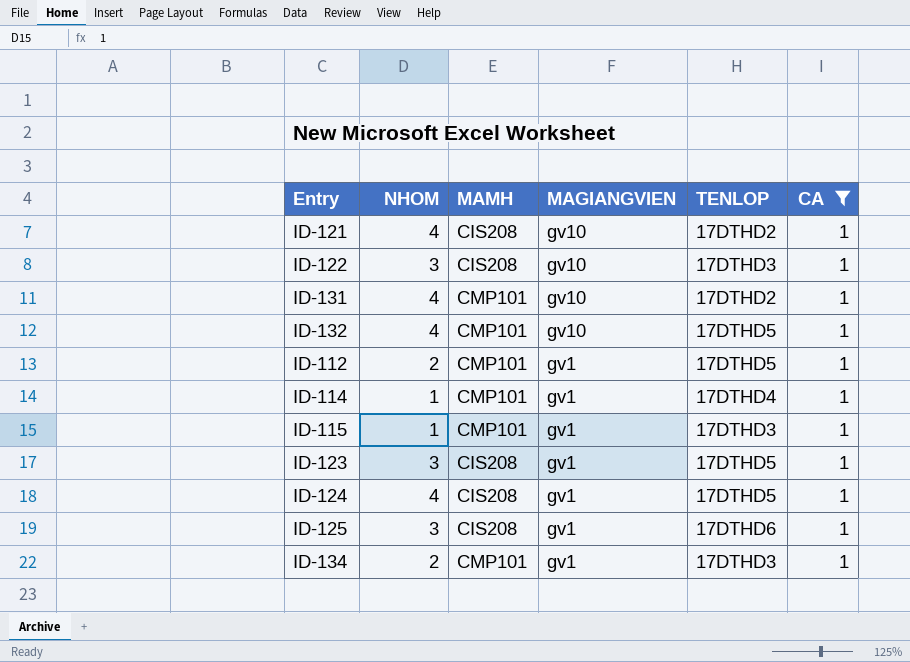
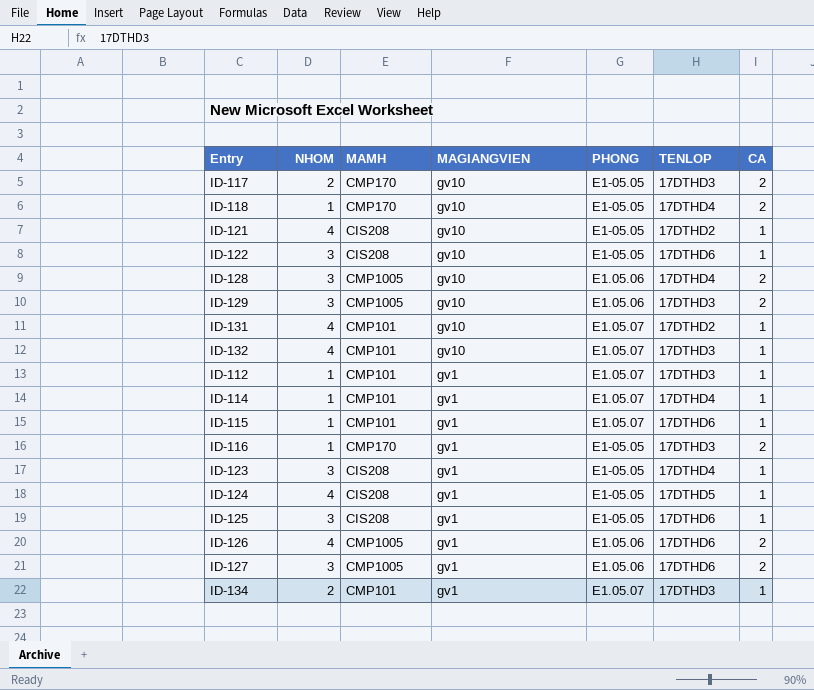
filter: CA = 1 -> none
column PHONG | position: none -> 5
ID-122 | TENLOP: 17DTHD3 -> 17DTHD6
ID-132 | TENLOP: 17DTHD5 -> 17DTHD3
ID-112 | NHOM: 2 -> 1
ID-112 | TENLOP: 17DTHD5 -> 17DTHD3
ID-115 | TENLOP: 17DTHD3 -> 17DTHD6
ID-123 | TENLOP: 17DTHD5 -> 17DTHD4

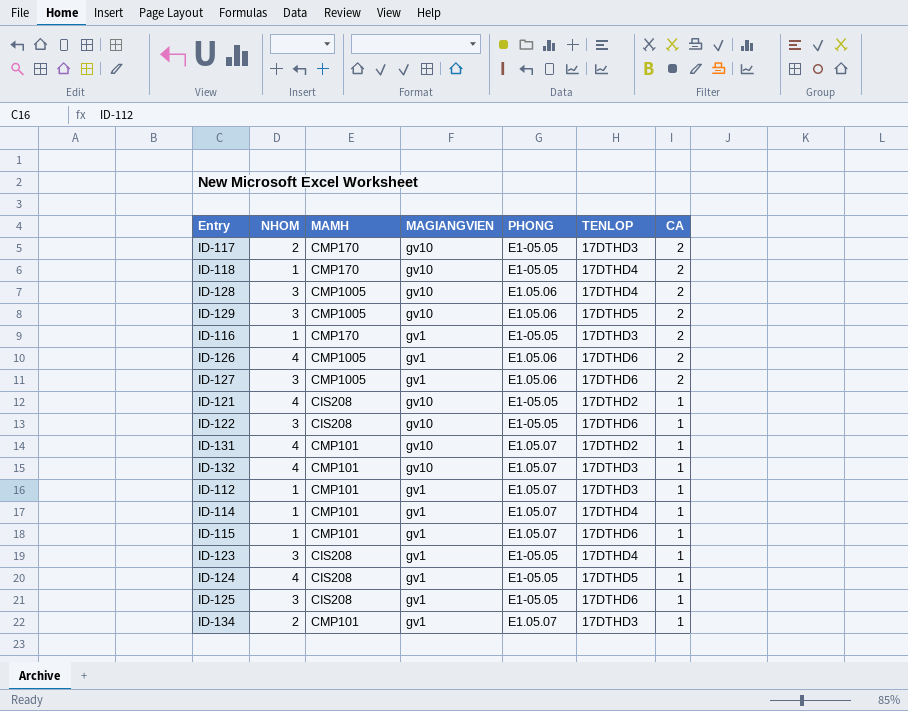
row order: MAGIANGVIEN descending -> CA descending
ID-129 | TENLOP: 17DTHD3 -> 17DTHD5

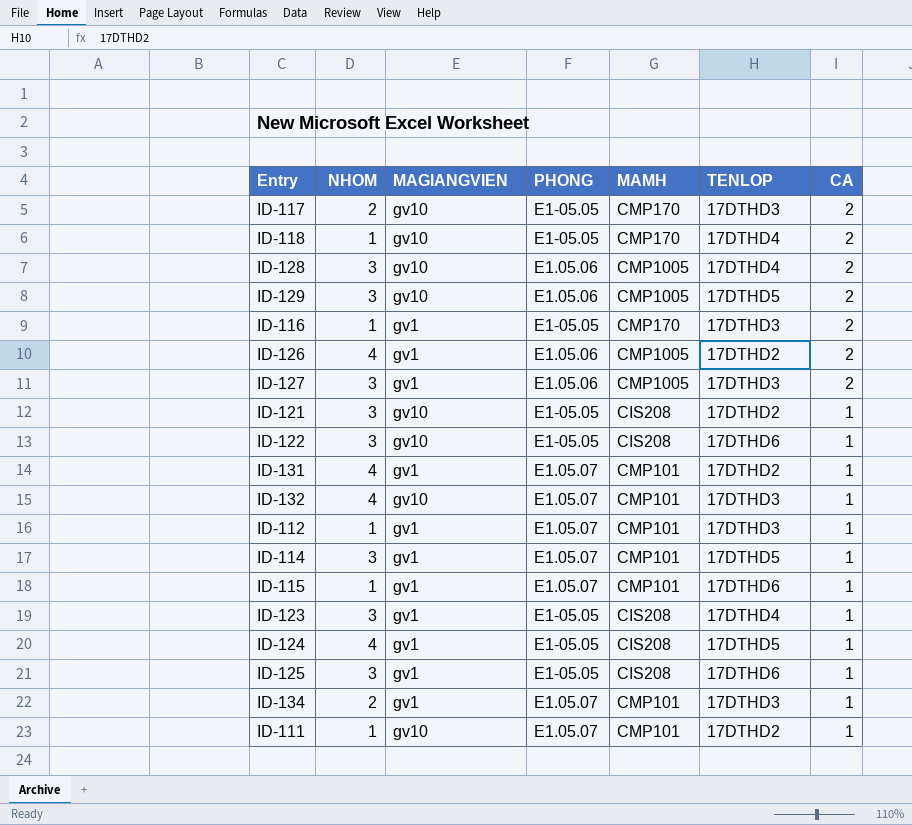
column MAMH | position: 3 -> 5
ID-126 | TENLOP: 17DTHD6 -> 17DTHD2
ID-127 | TENLOP: 17DTHD6 -> 17DTHD3
ID-121 | NHOM: 4 -> 3
ID-131 | MAGIANGVIEN: gv10 -> gv1
ID-114 | NHOM: 1 -> 3
ID-114 | TENLOP: 17DTHD4 -> 17DTHD5
row ID-111: none -> 1 | gv10 | E1.05.07 | CMP101 | 17DTHD2 | 1

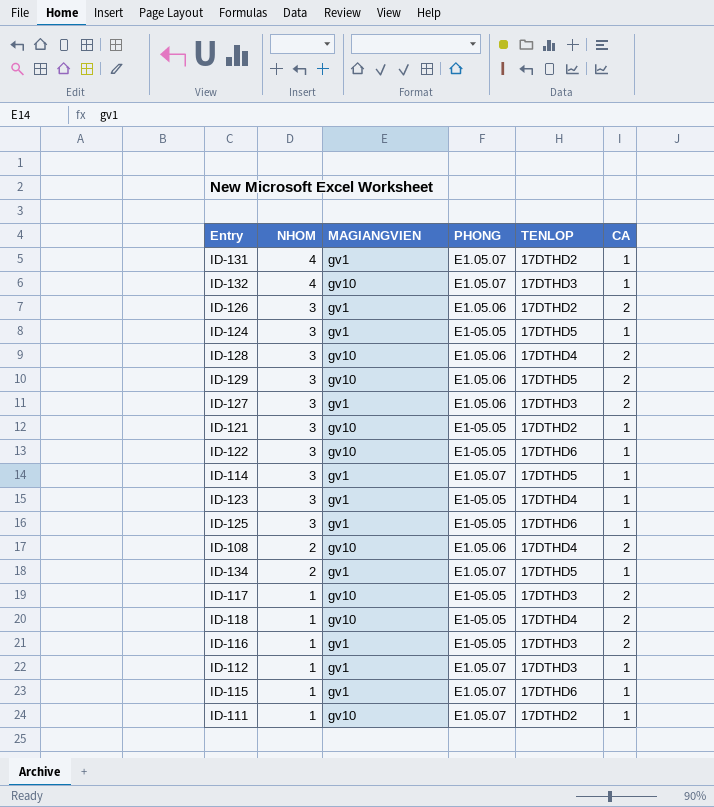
row order: CA descending -> NHOM descending
column MAMH | position: 5 -> none
ID-126 | NHOM: 4 -> 3
ID-124 | NHOM: 4 -> 3
row ID-108: none -> 2 | gv10 | E1.05.06 | 17DTHD4 | 2
ID-134 | TENLOP: 17DTHD3 -> 17DTHD5
ID-117 | NHOM: 2 -> 1

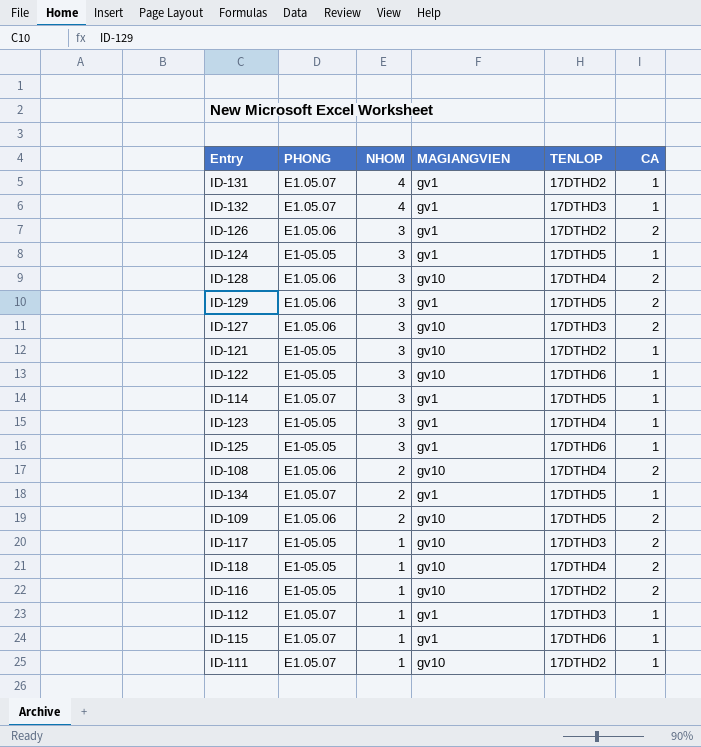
column PHONG | position: 4 -> 2
ID-132 | MAGIANGVIEN: gv10 -> gv1
ID-129 | MAGIANGVIEN: gv10 -> gv1
ID-127 | MAGIANGVIEN: gv1 -> gv10
row ID-109: none -> E1.05.06 | 2 | gv10 | 17DTHD5 | 2
ID-116 | MAGIANGVIEN: gv1 -> gv10
ID-116 | TENLOP: 17DTHD3 -> 17DTHD2

